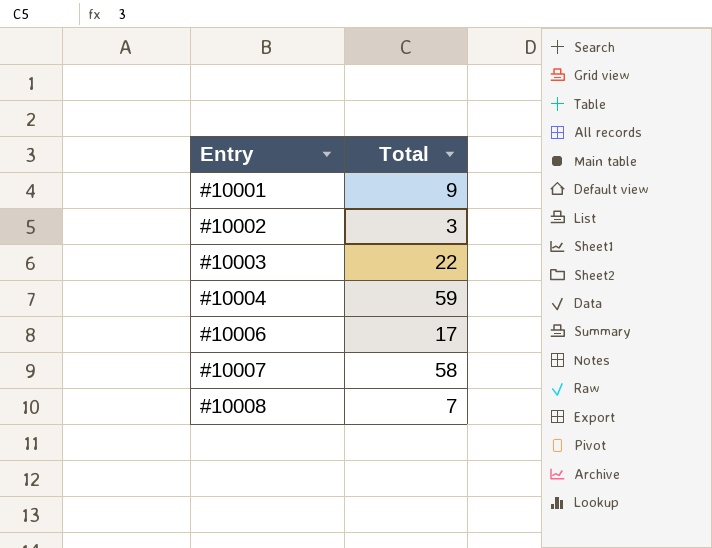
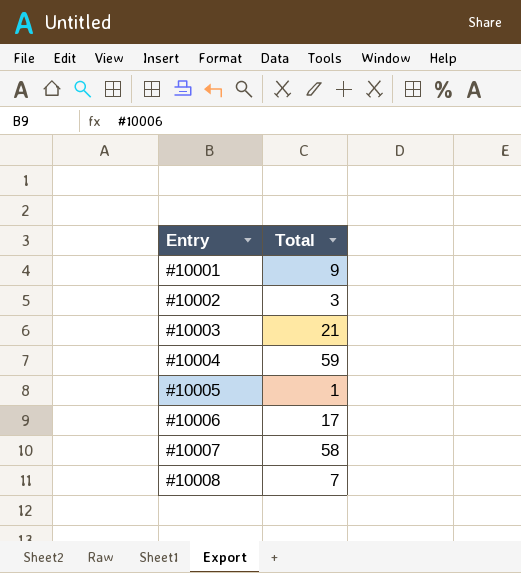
#10003 | Total: 22 -> 21
row #10005: none -> 1

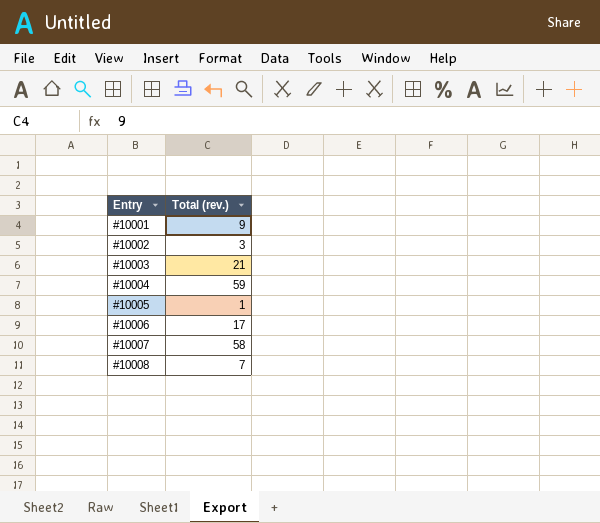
column name: Total -> Total (rev.)

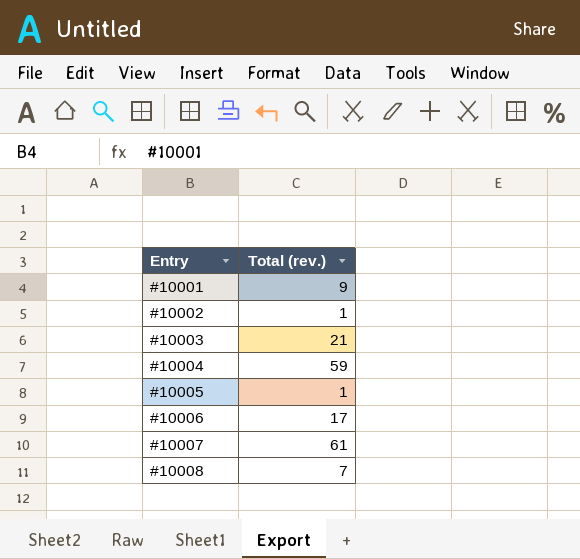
#10002 | Total (rev.): 3 -> 1
#10007 | Total (rev.): 58 -> 61

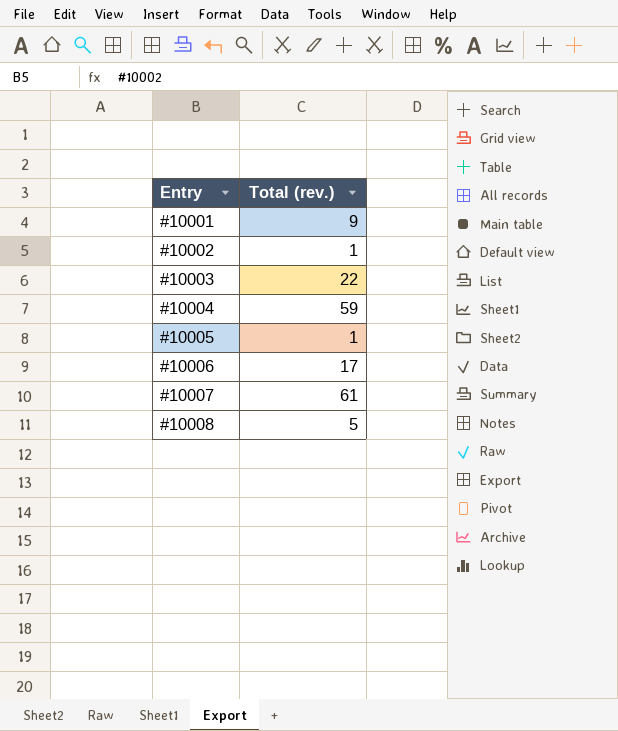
#10003 | Total (rev.): 21 -> 22
#10008 | Total (rev.): 7 -> 5

